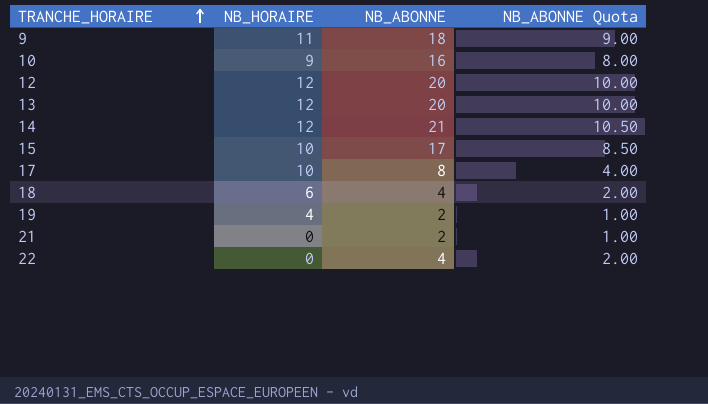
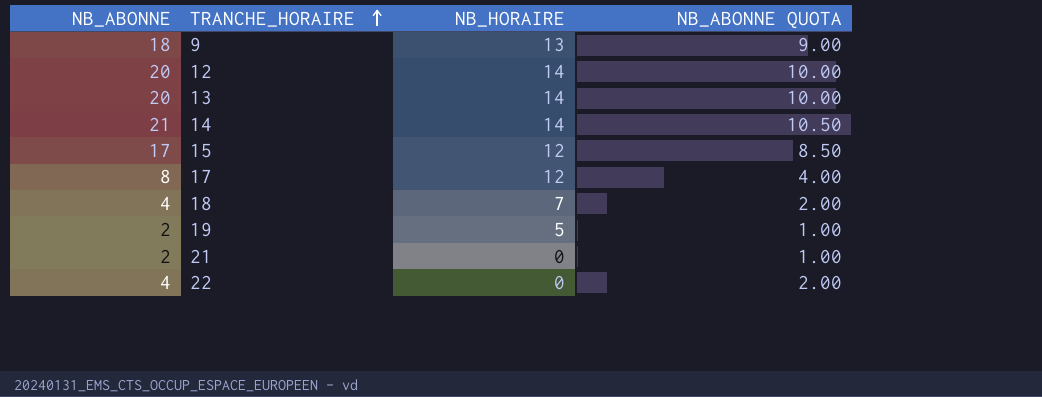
column NB_ABONNE | position: 3 -> 1
column name: NB_ABONNE Quota -> NB_ABONNE QUOTA
row 10: 9 | 16 | 8.00 -> none
9 | NB_HORAIRE: 11 -> 13
12 | NB_HORAIRE: 12 -> 14
13 | NB_HORAIRE: 12 -> 14
14 | NB_HORAIRE: 12 -> 14
15 | NB_HORAIRE: 10 -> 12
17 | NB_HORAIRE: 10 -> 12
18 | NB_HORAIRE: 6 -> 7
19 | NB_HORAIRE: 4 -> 5

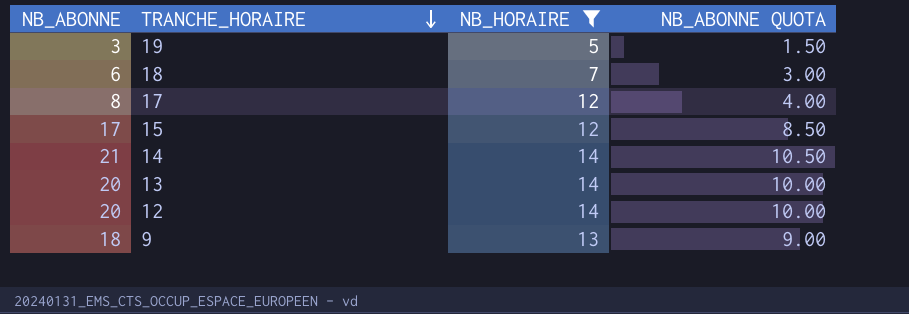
filter: none -> NB_HORAIRE != 0
row order: TRANCHE_HORAIRE ascending -> TRANCHE_HORAIRE descending
19 | NB_ABONNE: 2 -> 3
19 | NB_ABONNE QUOTA: 1.00 -> 1.50
18 | NB_ABONNE: 4 -> 6
18 | NB_ABONNE QUOTA: 2.00 -> 3.00

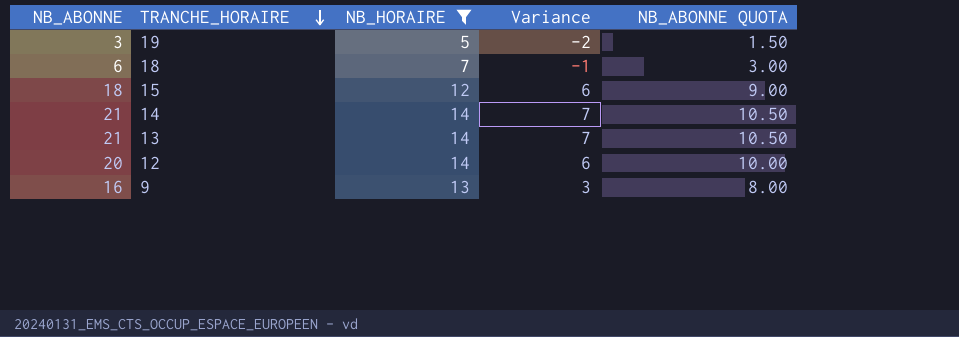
column Variance | formula: none -> [NB_ABONNE] - [NB_HORAIRE]
row 17: 8 | 12 | 4.00 -> none
15 | NB_ABONNE: 17 -> 18
15 | NB_ABONNE QUOTA: 8.50 -> 9.00
13 | NB_ABONNE: 20 -> 21
13 | NB_ABONNE QUOTA: 10.00 -> 10.50
9 | NB_ABONNE: 18 -> 16
9 | NB_ABONNE QUOTA: 9.00 -> 8.00

